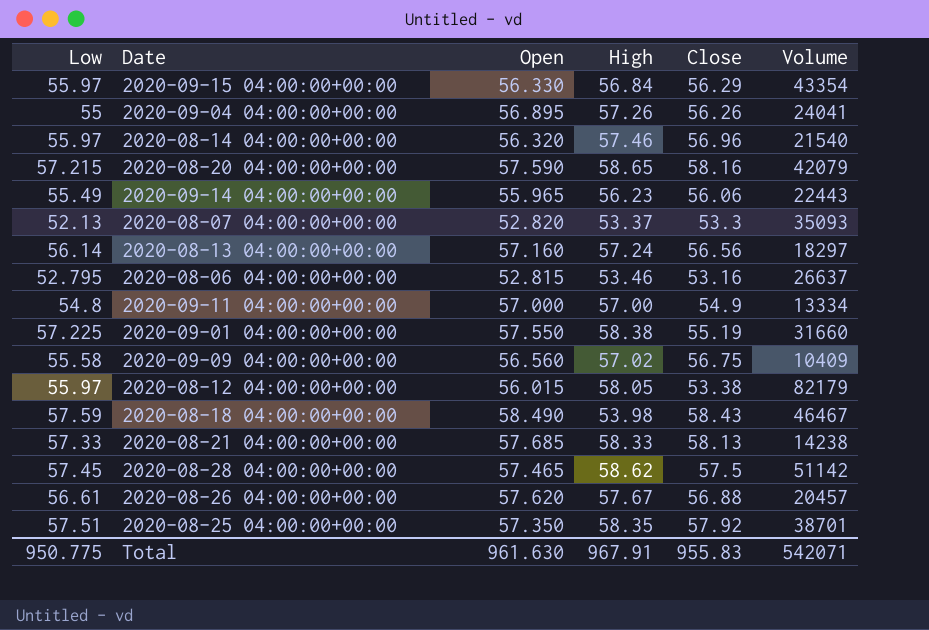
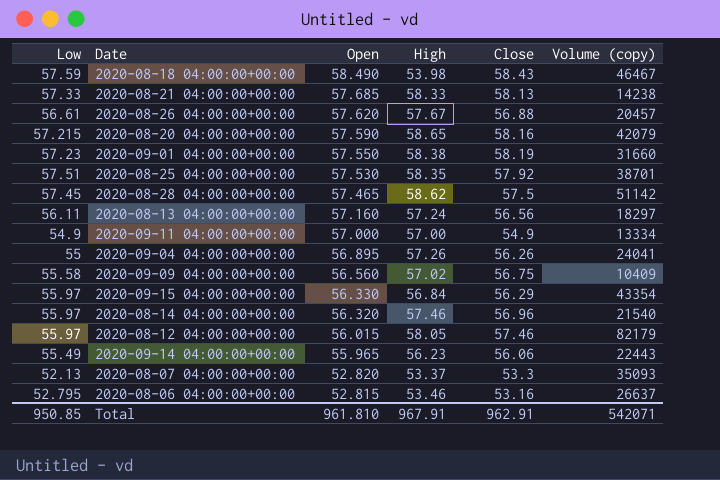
row order: none -> Open descending
column name: Volume -> Volume (copy)
2020-09-01 04:00:00+00:00 | Low: 57.225 -> 57.23
2020-09-01 04:00:00+00:00 | Close: 55.19 -> 58.19
2020-08-25 04:00:00+00:00 | Open: 57.350 -> 57.530
2020-08-13 04:00:00+00:00 | Low: 56.14 -> 56.11
2020-09-11 04:00:00+00:00 | Low: 54.8 -> 54.9
2020-08-12 04:00:00+00:00 | Close: 53.38 -> 57.46
Total | Low: 950.775 -> 950.85
Total | Open: 961.630 -> 961.810
Total | Close: 955.83 -> 962.91

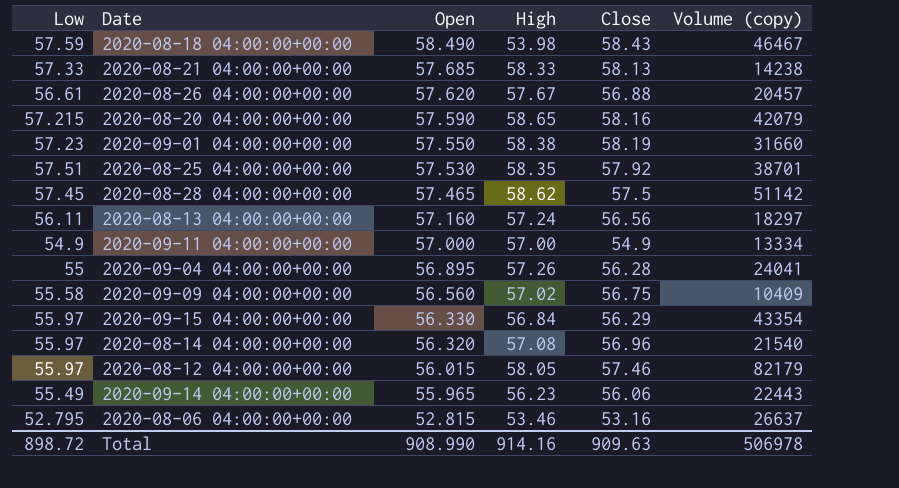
row 2020-08-07 04:00:00+00:00: 52.13 | 52.820 | 53.37 | 53.3 | 35093 -> none
2020-09-04 04:00:00+00:00 | Close: 56.26 -> 56.28
2020-08-14 04:00:00+00:00 | High: 57.46 -> 57.08
Total | Low: 950.85 -> 898.72
Total | Open: 961.810 -> 908.990
Total | High: 967.91 -> 914.16
Total | Close: 962.91 -> 909.63
Total | Volume (copy): 542071 -> 506978

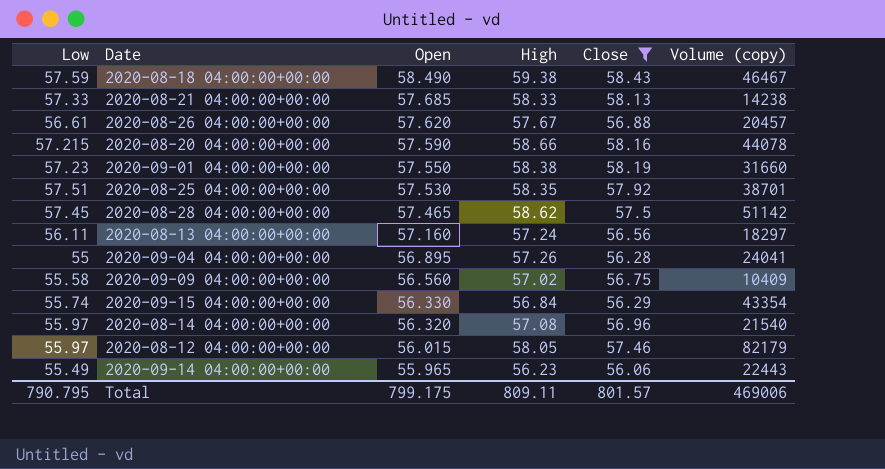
filter: none -> Close >= 56.06
2020-08-18 04:00:00+00:00 | High: 53.98 -> 59.38
2020-08-20 04:00:00+00:00 | High: 58.65 -> 58.66
2020-08-20 04:00:00+00:00 | Volume (copy): 42079 -> 44078
2020-09-15 04:00:00+00:00 | Low: 55.97 -> 55.74
Total | Low: 898.72 -> 790.795
Total | Open: 908.990 -> 799.175
Total | High: 914.16 -> 809.11
Total | Close: 909.63 -> 801.57
Total | Volume (copy): 506978 -> 469006

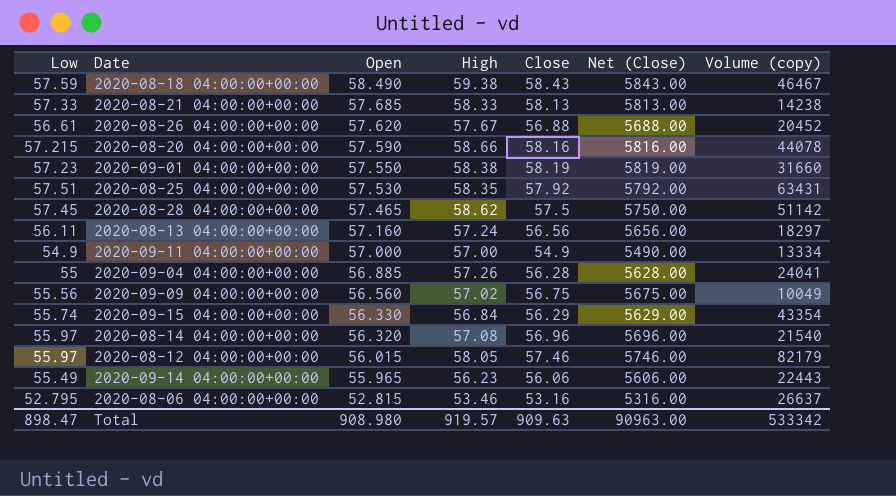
filter: Close >= 56.06 -> none
column Net (Close) | formula: none -> [Close] * 100
2020-08-26 04:00:00+00:00 | Volume (copy): 20457 -> 20452
2020-08-25 04:00:00+00:00 | Volume (copy): 38701 -> 63431
2020-09-04 04:00:00+00:00 | Open: 56.895 -> 56.885
2020-09-09 04:00:00+00:00 | Low: 55.58 -> 55.56
2020-09-09 04:00:00+00:00 | Volume (copy): 10409 -> 10049
Total | Low: 790.795 -> 898.47
Total | Open: 799.175 -> 908.980
Total | High: 809.11 -> 919.57
Total | Close: 801.57 -> 909.63
Total | Volume (copy): 469006 -> 533342

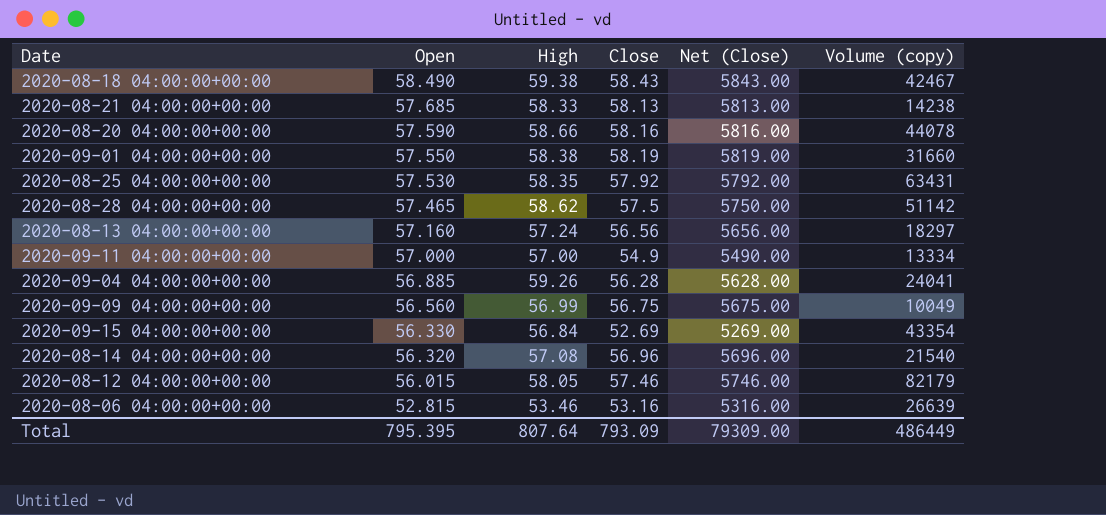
column Low | position: 1 -> none
row 2020-08-26 04:00:00+00:00: 56.61 | 57.620 | 57.67 | 56.88 | 5688.00 | 20452 -> none
row 2020-09-14 04:00:00+00:00: 55.49 | 55.965 | 56.23 | 56.06 | 5606.00 | 22443 -> none
2020-08-18 04:00:00+00:00 | Volume (copy): 46467 -> 42467
2020-09-04 04:00:00+00:00 | High: 57.26 -> 59.26
2020-09-09 04:00:00+00:00 | High: 57.02 -> 56.99
2020-09-15 04:00:00+00:00 | Close: 56.29 -> 52.69
2020-09-15 04:00:00+00:00 | Net (Close): 5629.00 -> 5269.00
2020-08-06 04:00:00+00:00 | Volume (copy): 26637 -> 26639
Total | Open: 908.980 -> 795.395
Total | High: 919.57 -> 807.64
Total | Close: 909.63 -> 793.09
Total | Net (Close): 90963.00 -> 79309.00
Total | Volume (copy): 533342 -> 486449

